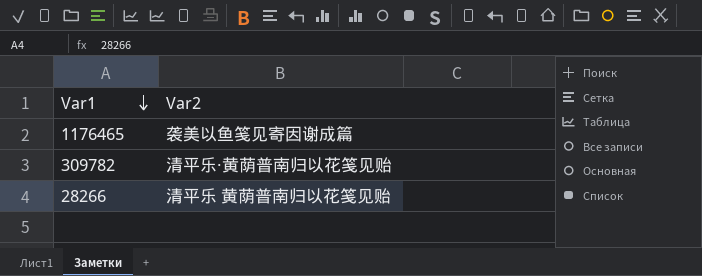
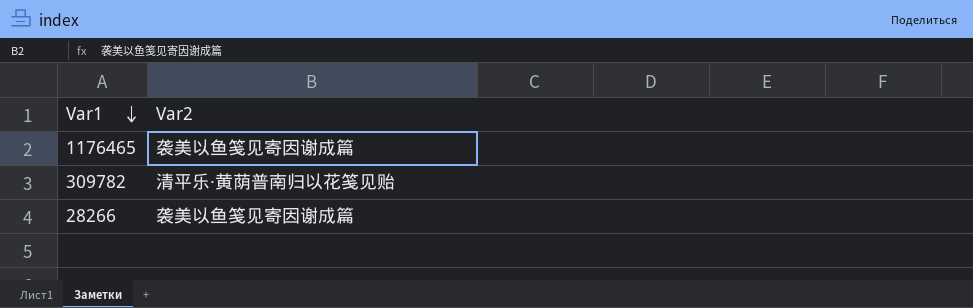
28266 | Var2: 清平乐 黄荫普南归以花笺见贻 -> 袭美以鱼笺见寄因谢成篇

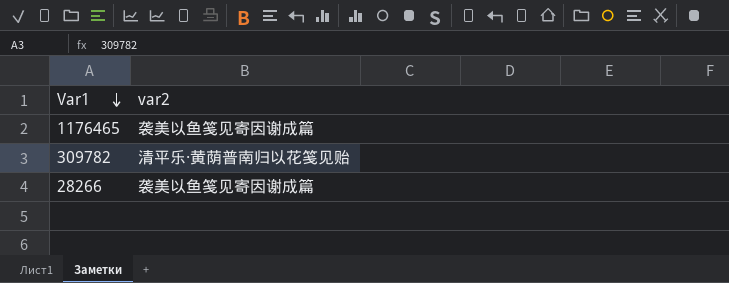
column name: Var2 -> var2

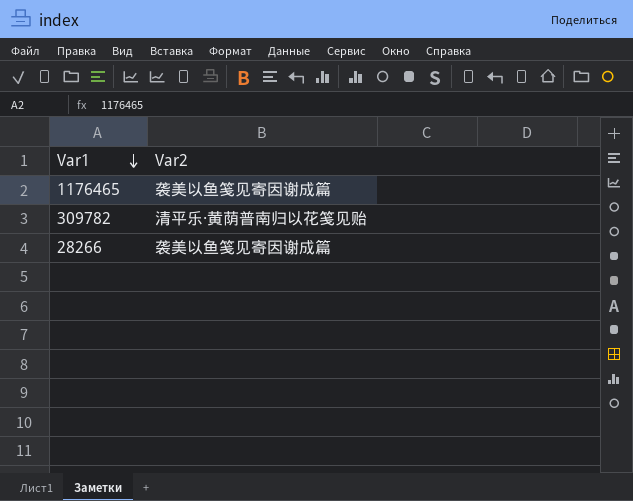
column name: var2 -> Var2

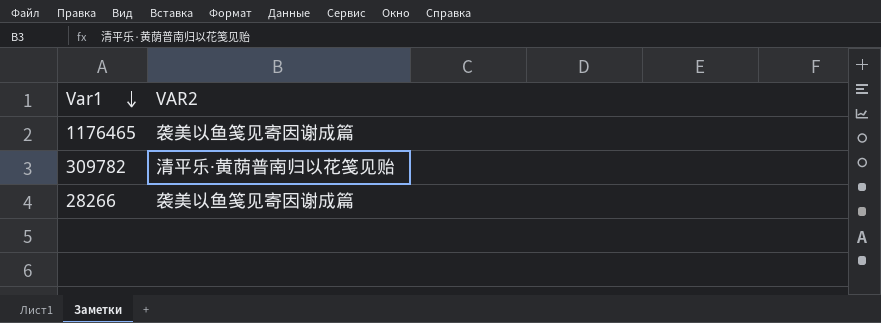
column name: Var2 -> VAR2

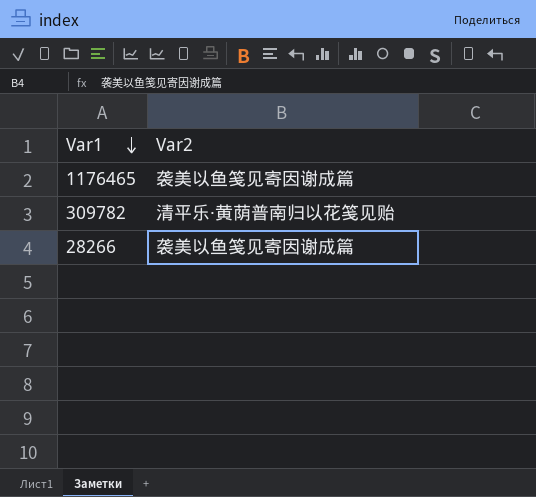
column name: VAR2 -> Var2

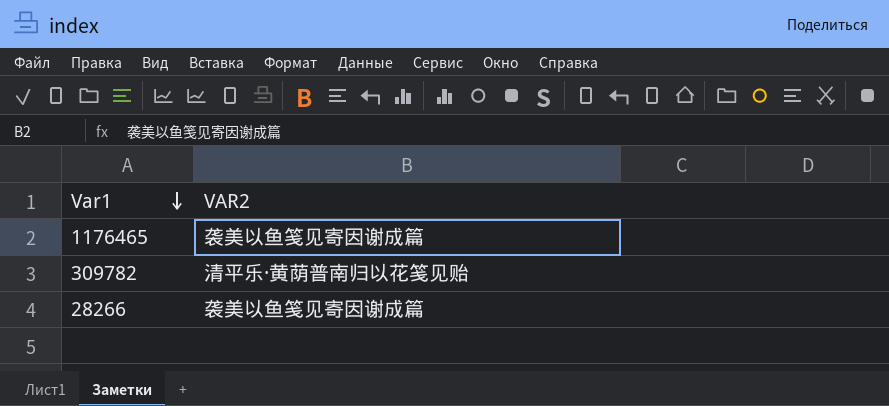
column name: Var2 -> VAR2

